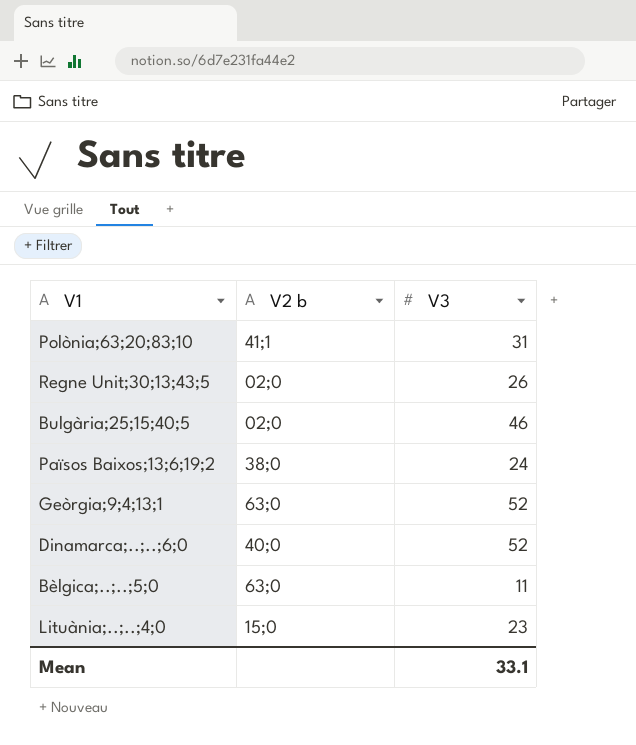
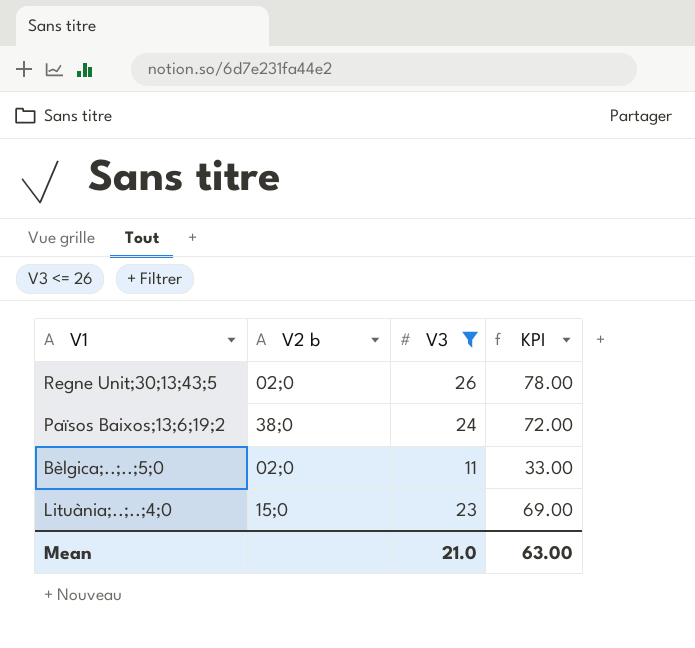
filter: none -> V3 <= 26
column KPI | formula: none -> [V3] * 3
Bèlgica;..;..;5;0 | V2 b: 63;0 -> 02;0
Mean | V3: 33.1 -> 21.0

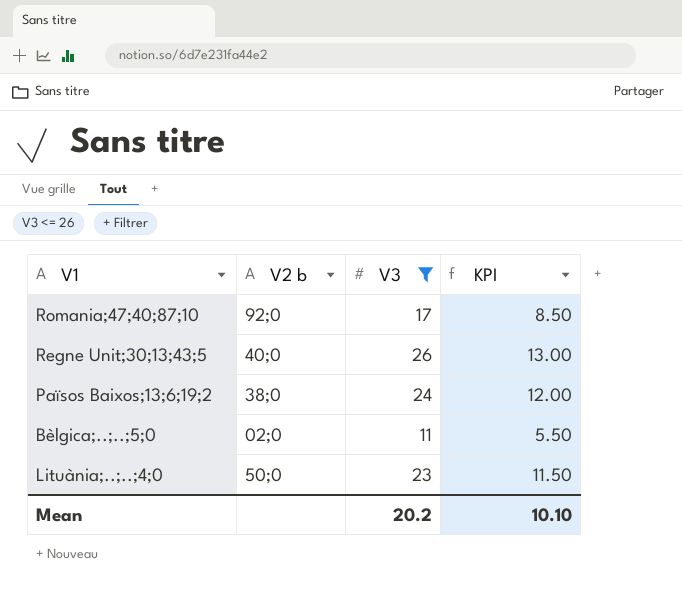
column KPI | formula: [V3] * 3 -> [V3] * 0.5
row Romania;47;40;87;10: none -> 92;0 | 17 | 8.50
Regne Unit;30;13;43;5 | V2 b: 02;0 -> 40;0
Lituània;..;..;4;0 | V2 b: 15;0 -> 50;0
Mean | V3: 21.0 -> 20.2
Mean | KPI: 63.00 -> 10.10

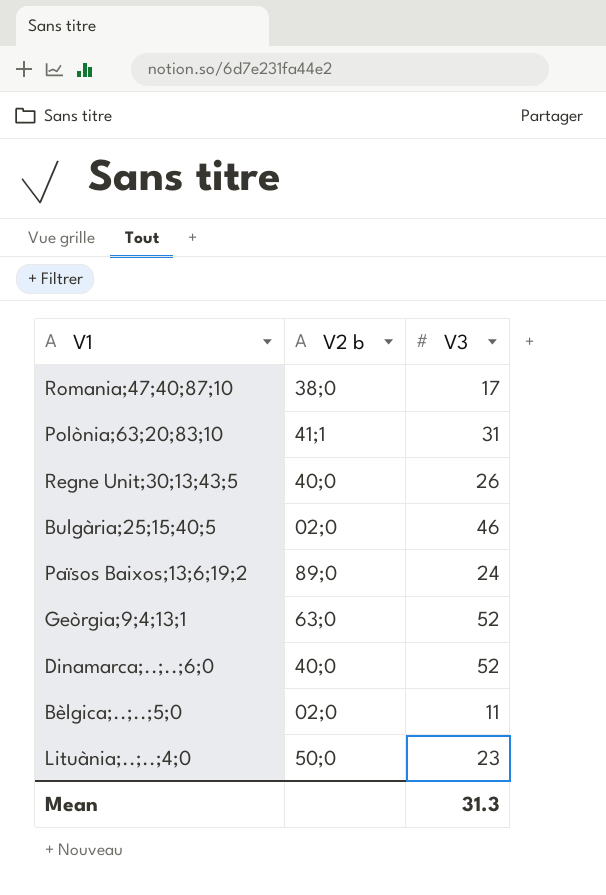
filter: V3 <= 26 -> none
column KPI | formula: [V3] * 0.5 -> none
Romania;47;40;87;10 | V2 b: 92;0 -> 38;0
Països Baixos;13;6;19;2 | V2 b: 38;0 -> 89;0
Mean | V3: 20.2 -> 31.3

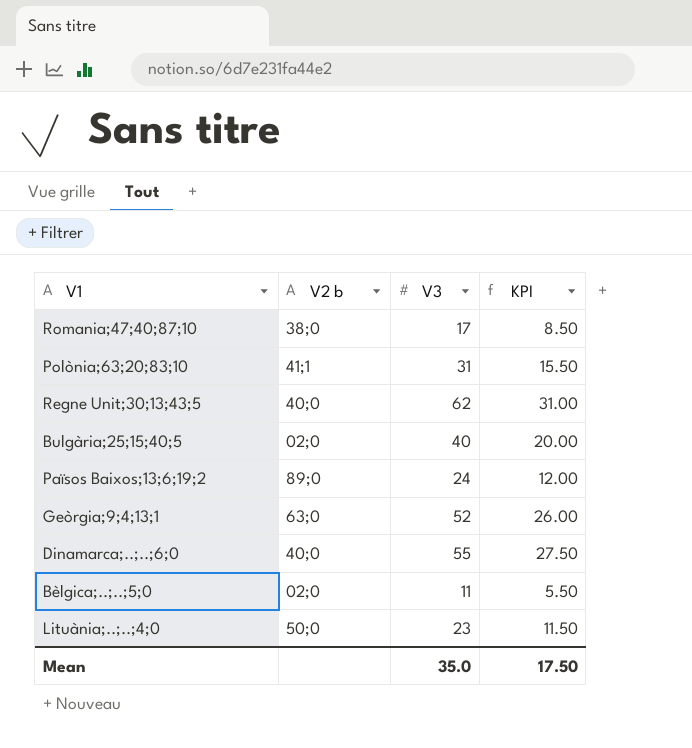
column KPI | formula: none -> [V3] * 0.5
Regne Unit;30;13;43;5 | V3: 26 -> 62
Bulgària;25;15;40;5 | V3: 46 -> 40
Dinamarca;..;..;6;0 | V3: 52 -> 55
Mean | V3: 31.3 -> 35.0

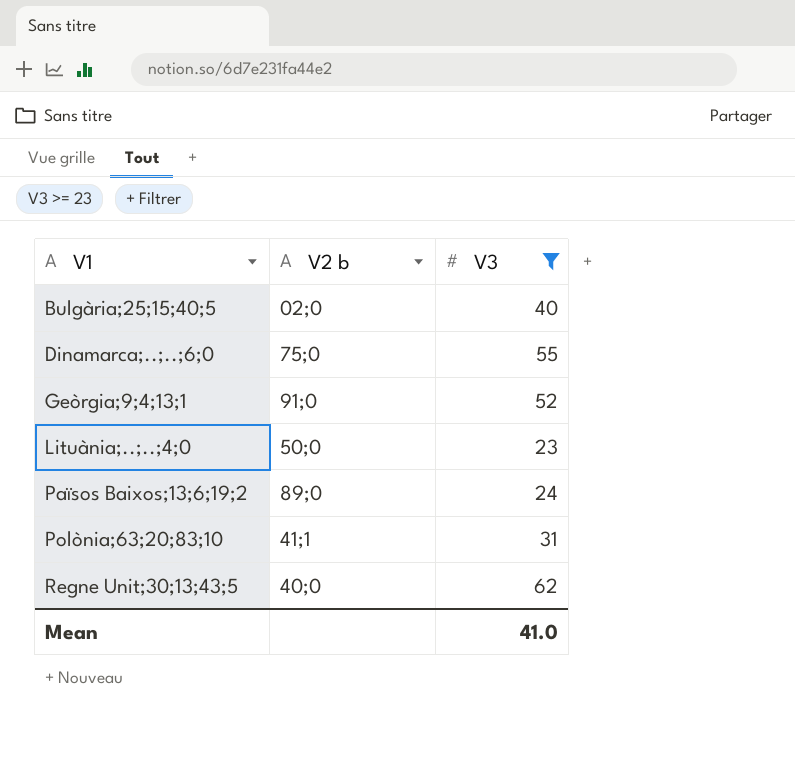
filter: none -> V3 >= 23
row order: none -> V1 ascending
column KPI | formula: [V3] * 0.5 -> none
Dinamarca;..;..;6;0 | V2 b: 40;0 -> 75;0
Geòrgia;9;4;13;1 | V2 b: 63;0 -> 91;0
Mean | V3: 35.0 -> 41.0

